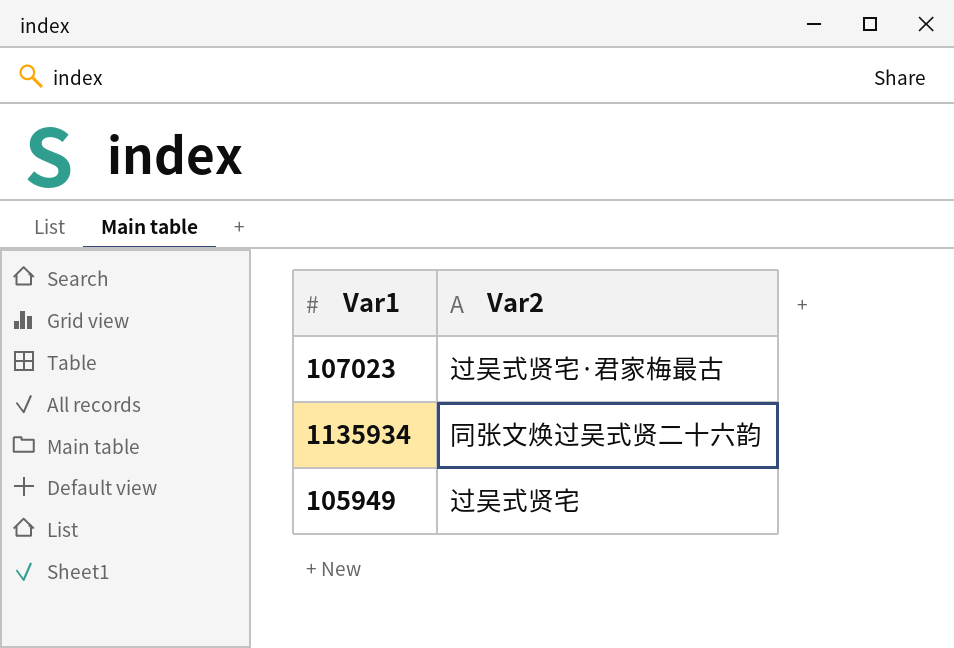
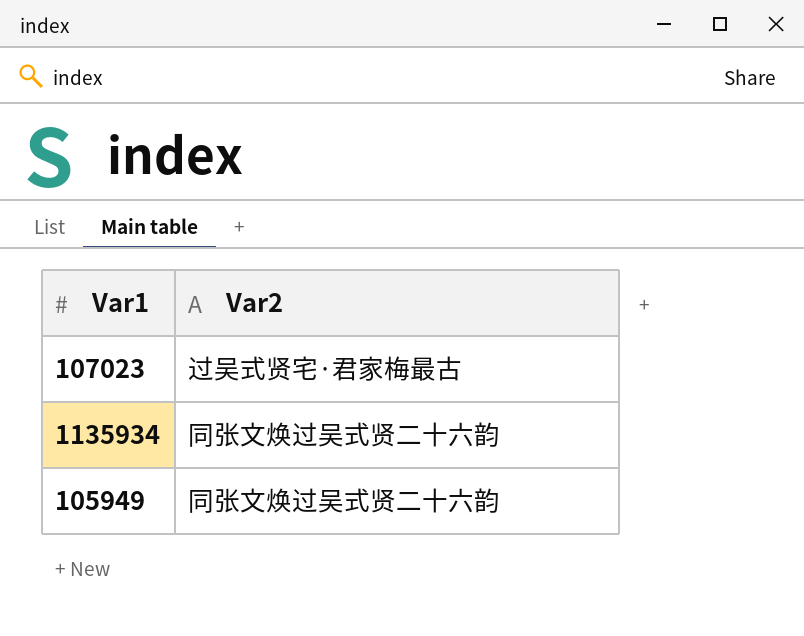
105949 | Var2: 过吴式贤宅 -> 同张文焕过吴式贤二十六韵

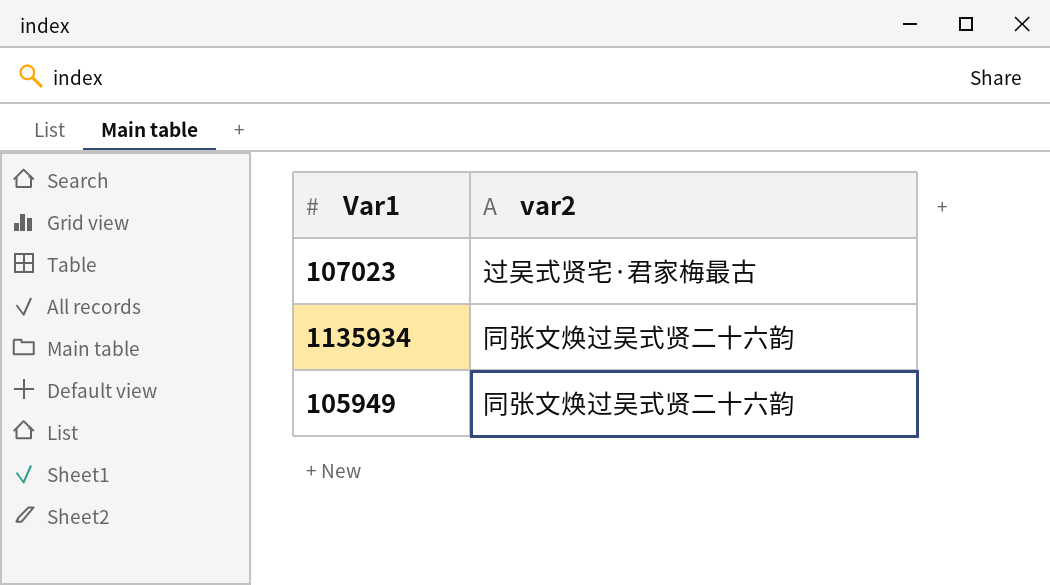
column name: Var2 -> var2

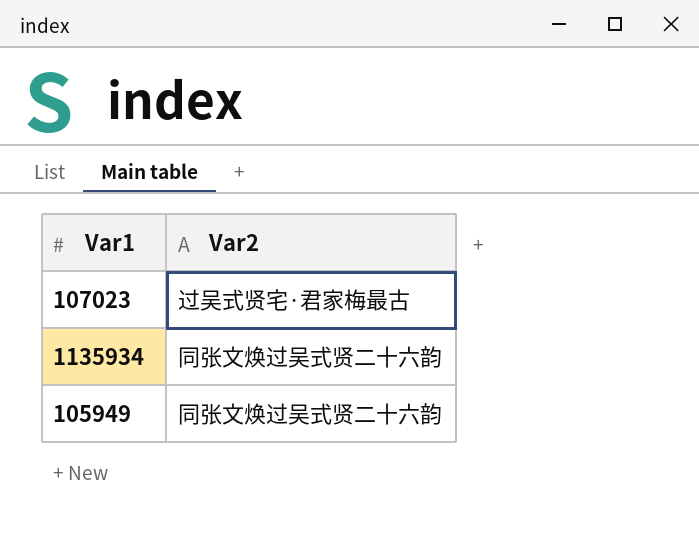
column name: var2 -> Var2

